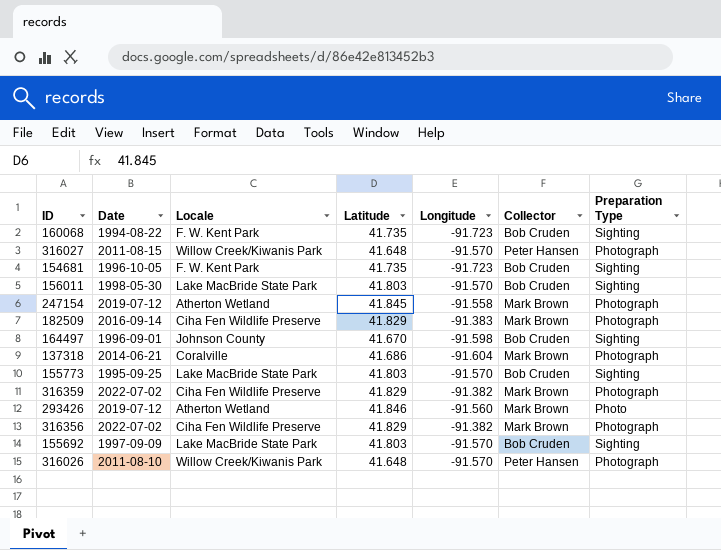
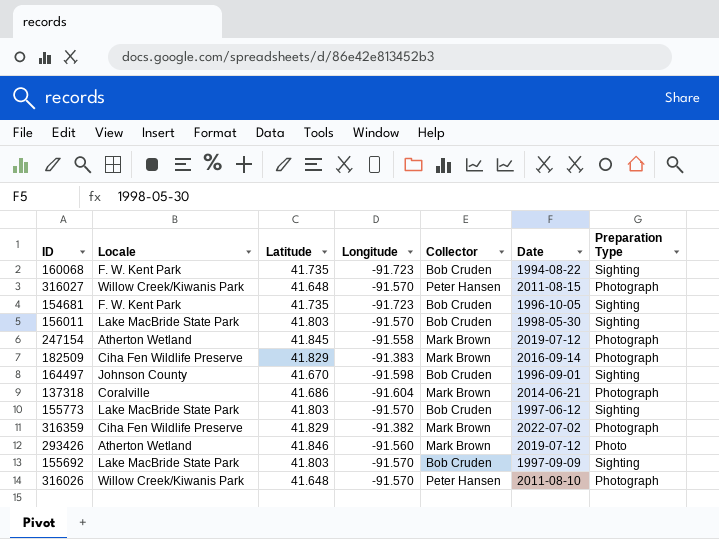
column Date | position: 2 -> 6
row 316356: 2022-07-02 | Ciha Fen Wildlife Preserve | 41.829 | -91.382 | Mark Brown | Photograph -> none
155773 | Date: 1995-09-25 -> 1997-06-12

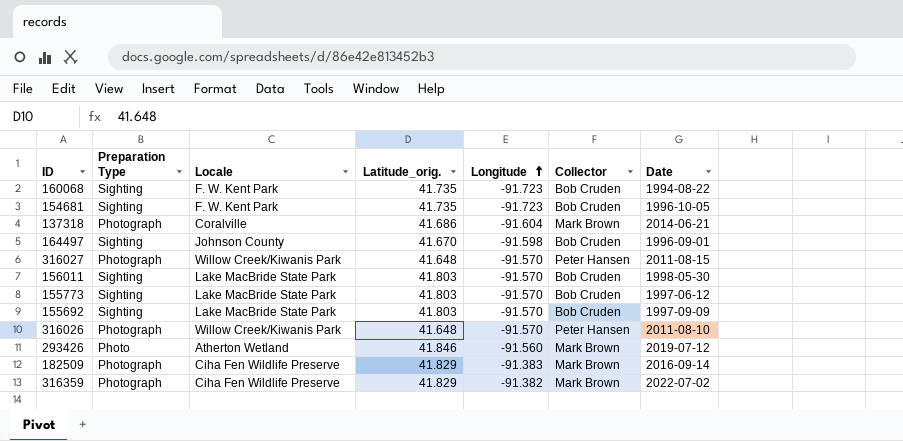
row order: none -> Longitude ascending
column Preparation Type | position: 7 -> 2
column name: Latitude -> Latitude_orig.
row 247154: Atherton Wetland | 41.845 | -91.558 | Mark Brown | 2019-07-12 | Photograph -> none

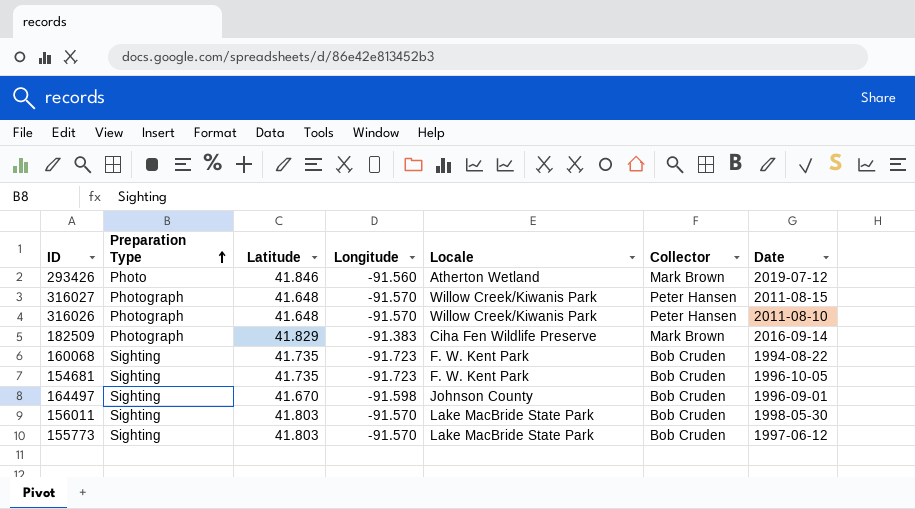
row order: Longitude ascending -> Preparation Type ascending
column name: Latitude_orig. -> Latitude
column Locale | position: 3 -> 5
row 137318: Photograph | Coralville | 41.686 | -91.604 | Mark Brown | 2014-06-21 -> none
row 155692: Sighting | Lake MacBride State Park | 41.803 | -91.570 | Bob Cruden | 1997-09-09 -> none
row 316359: Photograph | Ciha Fen Wildlife Preserve | 41.829 | -91.382 | Mark Brown | 2022-07-02 -> none

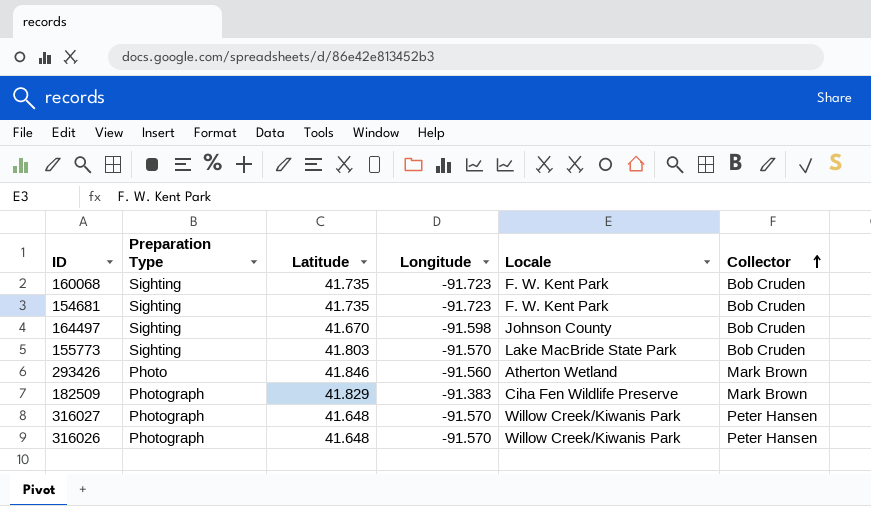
row order: Preparation Type ascending -> Collector ascending
column Date | position: 7 -> none
row 156011: Sighting | 41.803 | -91.570 | Lake MacBride State Park | Bob Cruden | 1998-05-30 -> none

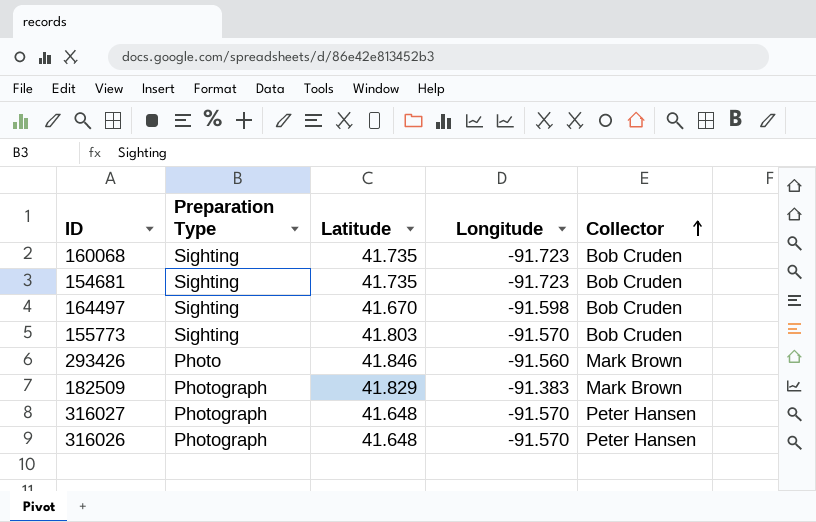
column Locale | position: 5 -> none

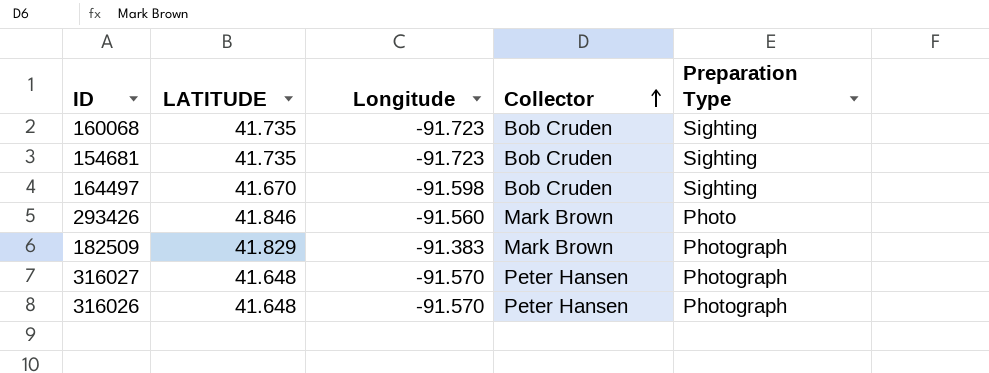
column name: Latitude -> LATITUDE
column Preparation Type | position: 2 -> 5
row 155773: Sighting | 41.803 | -91.570 | Bob Cruden -> none

